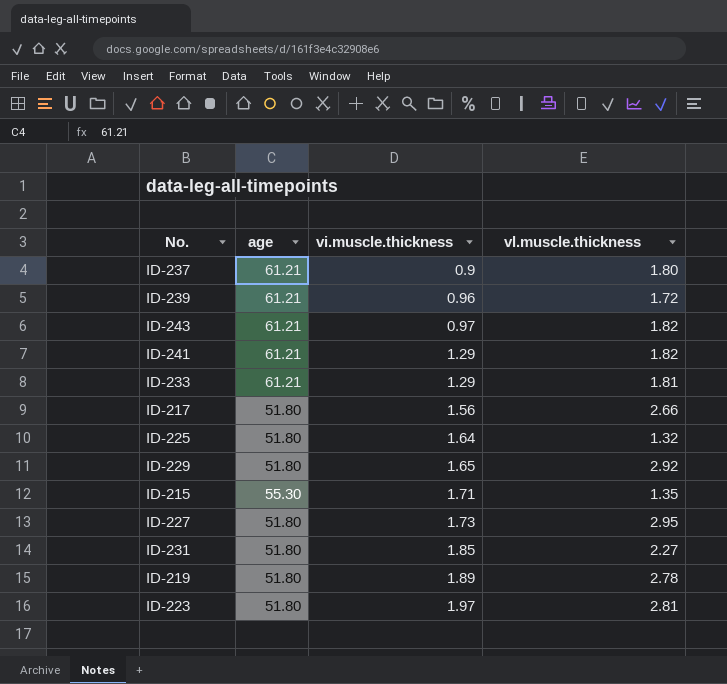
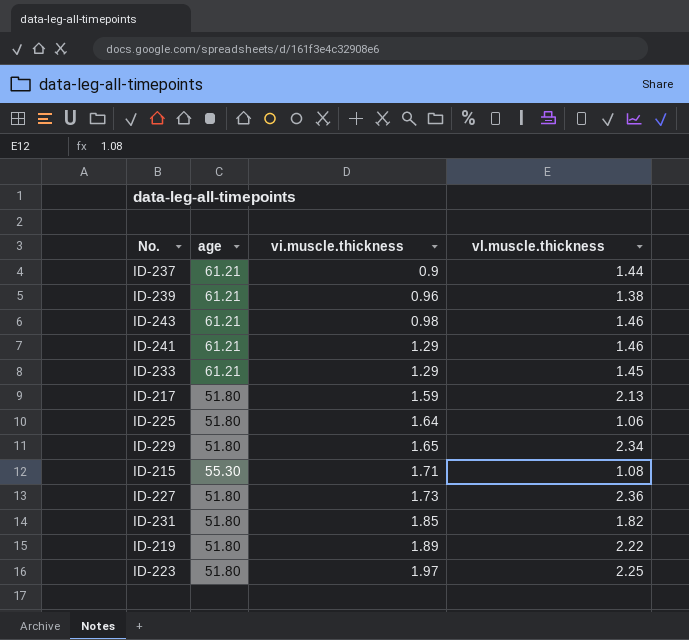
ID-237 | vl.muscle.thickness: 1.80 -> 1.44
ID-239 | vl.muscle.thickness: 1.72 -> 1.38
ID-243 | vi.muscle.thickness: 0.97 -> 0.98
ID-243 | vl.muscle.thickness: 1.82 -> 1.46
ID-241 | vl.muscle.thickness: 1.82 -> 1.46
ID-233 | vl.muscle.thickness: 1.81 -> 1.45
ID-217 | vi.muscle.thickness: 1.56 -> 1.59
ID-217 | vl.muscle.thickness: 2.66 -> 2.13
ID-225 | vl.muscle.thickness: 1.32 -> 1.06
ID-229 | vl.muscle.thickness: 2.92 -> 2.34
ID-215 | vl.muscle.thickness: 1.35 -> 1.08
ID-227 | vl.muscle.thickness: 2.95 -> 2.36
ID-231 | vl.muscle.thickness: 2.27 -> 1.82
ID-219 | vl.muscle.thickness: 2.78 -> 2.22
ID-223 | vl.muscle.thickness: 2.81 -> 2.25

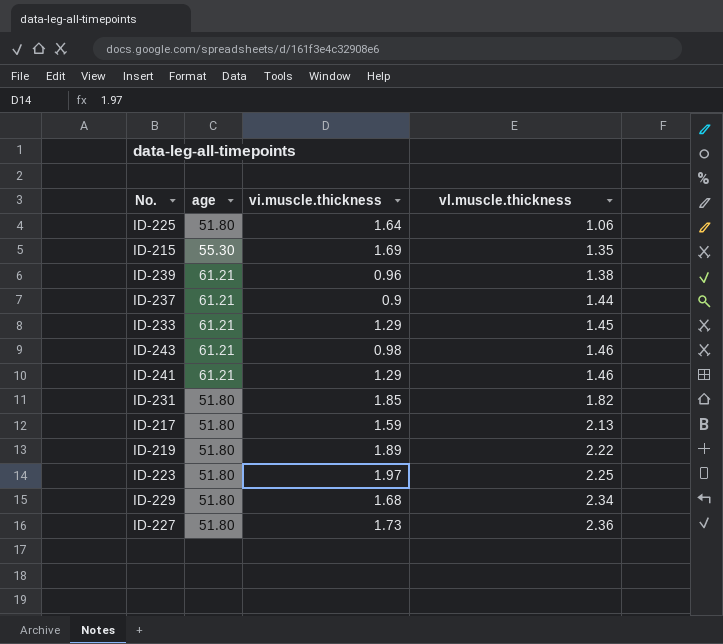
row order: vi.muscle.thickness ascending -> vl.muscle.thickness ascending
ID-215 | vi.muscle.thickness: 1.71 -> 1.69
ID-215 | vl.muscle.thickness: 1.08 -> 1.35
ID-229 | vi.muscle.thickness: 1.65 -> 1.68

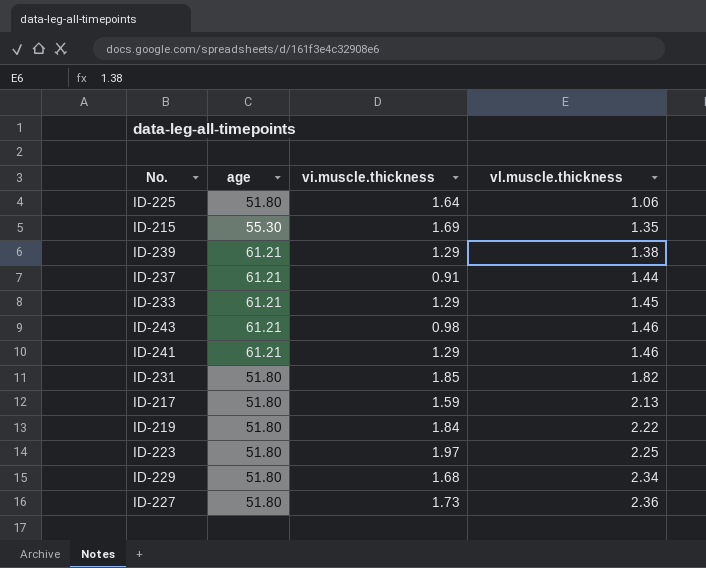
ID-239 | vi.muscle.thickness: 0.96 -> 1.29
ID-237 | vi.muscle.thickness: 0.9 -> 0.91
ID-219 | vi.muscle.thickness: 1.89 -> 1.84

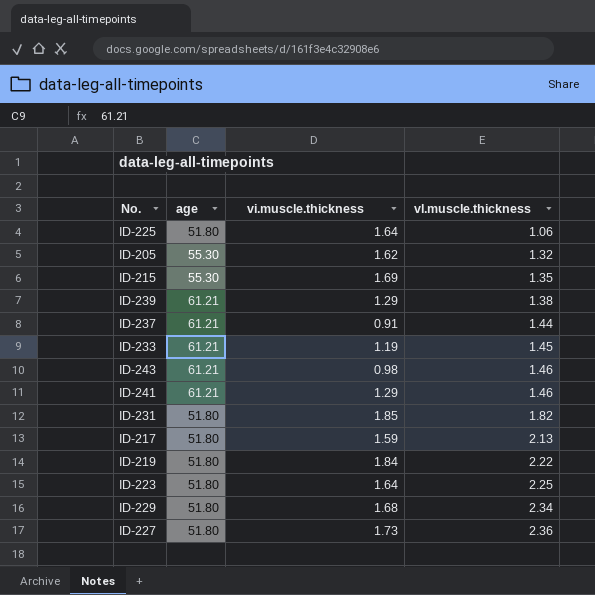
row ID-205: none -> 55.30 | 1.62 | 1.32
ID-233 | vi.muscle.thickness: 1.29 -> 1.19
ID-223 | vi.muscle.thickness: 1.97 -> 1.64

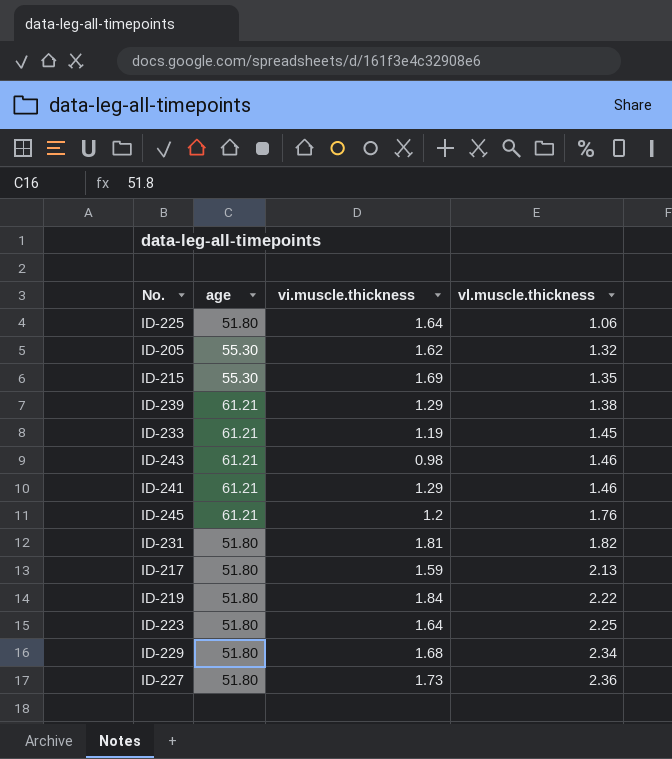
row ID-237: 61.21 | 0.91 | 1.44 -> none
row ID-245: none -> 61.21 | 1.2 | 1.76
ID-231 | vi.muscle.thickness: 1.85 -> 1.81

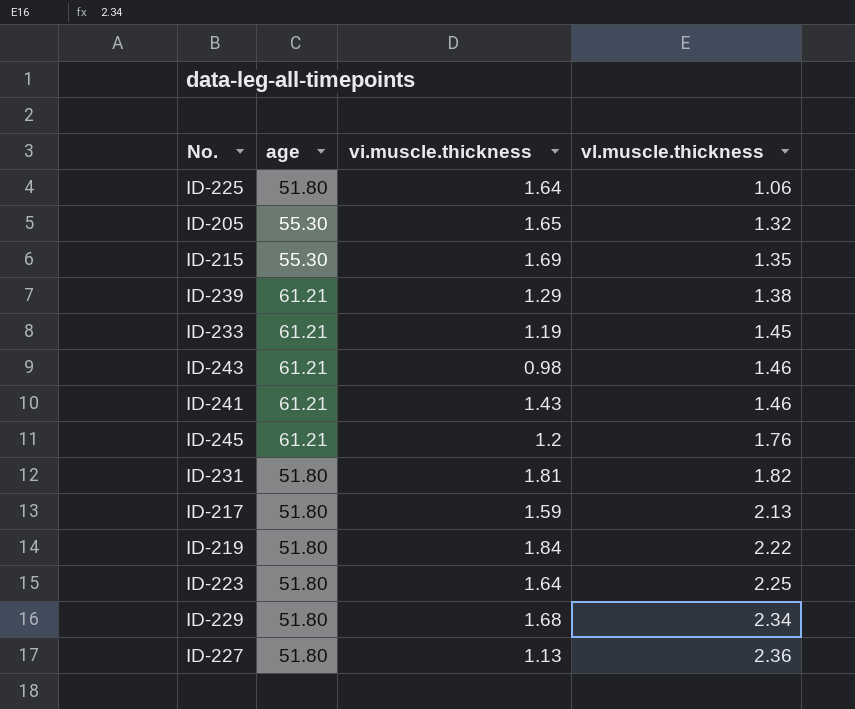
ID-205 | vi.muscle.thickness: 1.62 -> 1.65
ID-241 | vi.muscle.thickness: 1.29 -> 1.43
ID-227 | vi.muscle.thickness: 1.73 -> 1.13

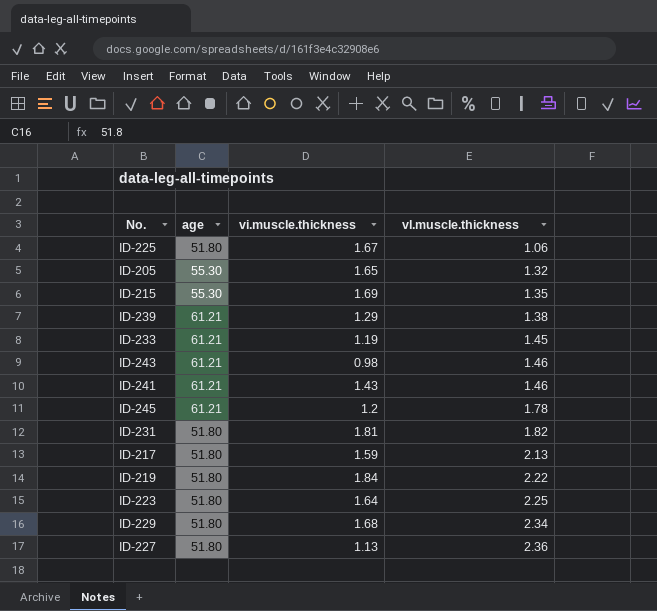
ID-225 | vi.muscle.thickness: 1.64 -> 1.67
ID-245 | vl.muscle.thickness: 1.76 -> 1.78

